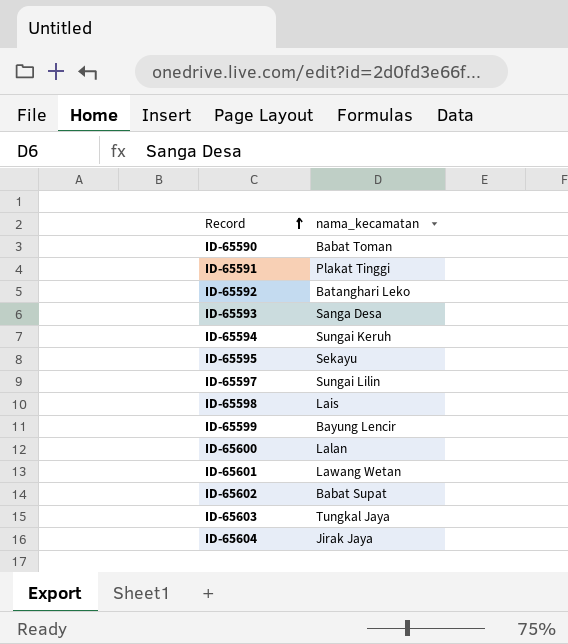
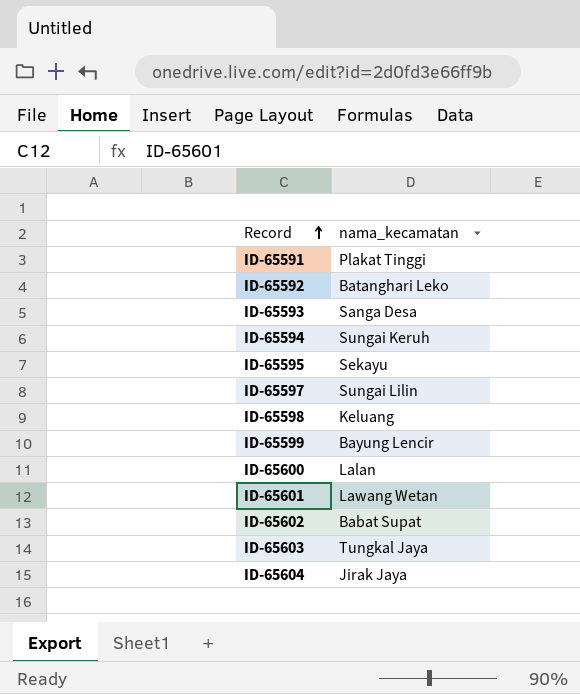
row ID-65590: Babat Toman -> none
ID-65598 | nama_kecamatan: Lais -> Keluang

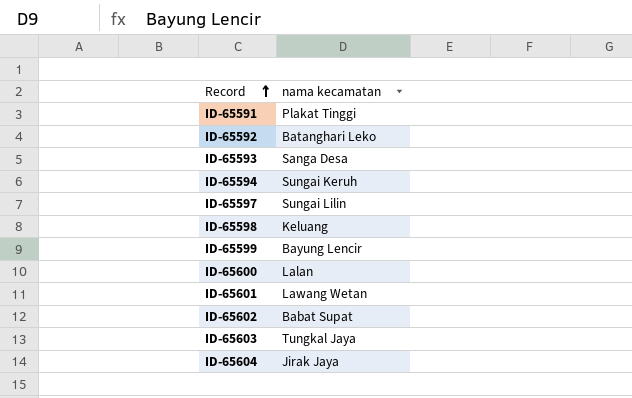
column name: nama_kecamatan -> nama kecamatan
row ID-65595: Sekayu -> none

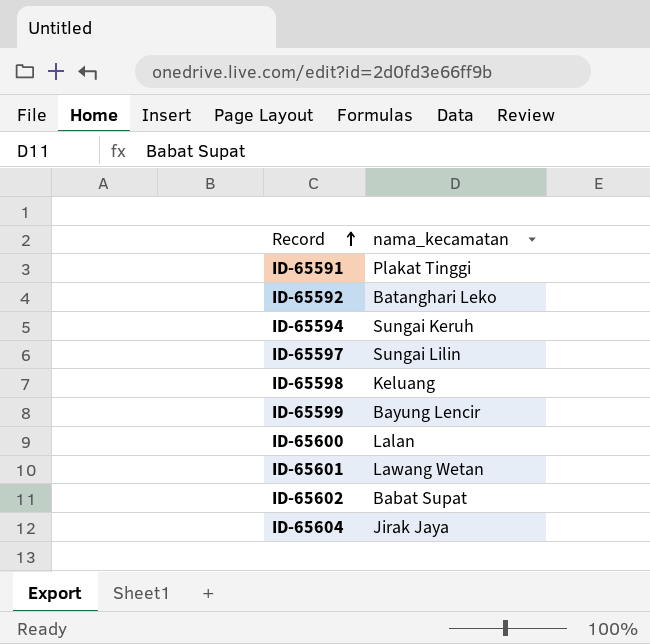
column name: nama kecamatan -> nama_kecamatan
row ID-65593: Sanga Desa -> none
row ID-65603: Tungkal Jaya -> none

